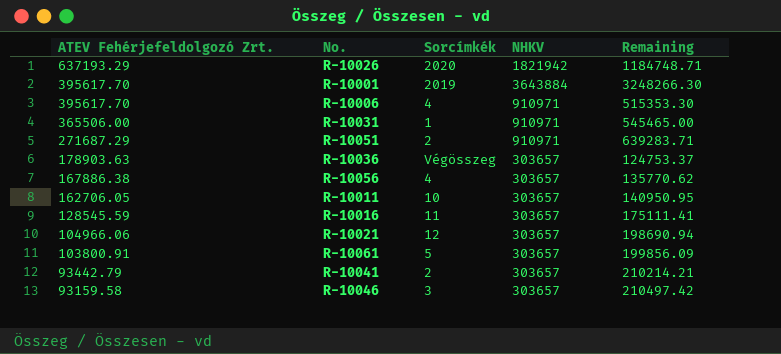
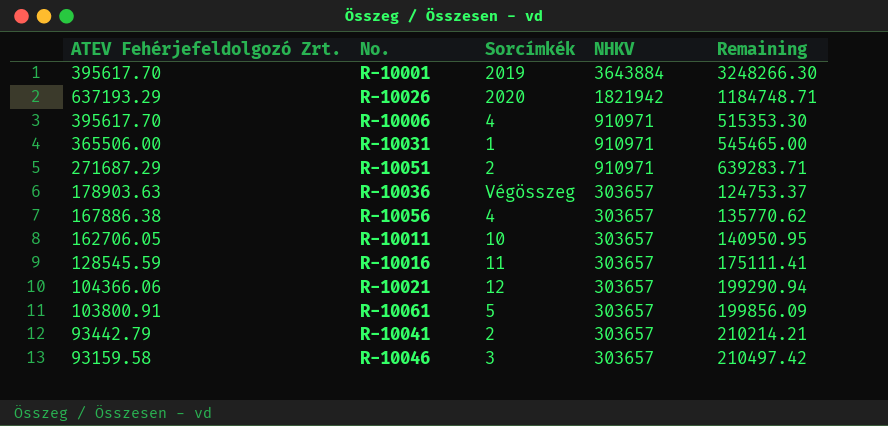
row order: ATEV Fehérjefeldolgozó Zrt. descending -> NHKV descending
R-10021 | ATEV Fehérjefeldolgozó Zrt.: 104966.06 -> 104366.06
R-10021 | Remaining: 198690.94 -> 199290.94

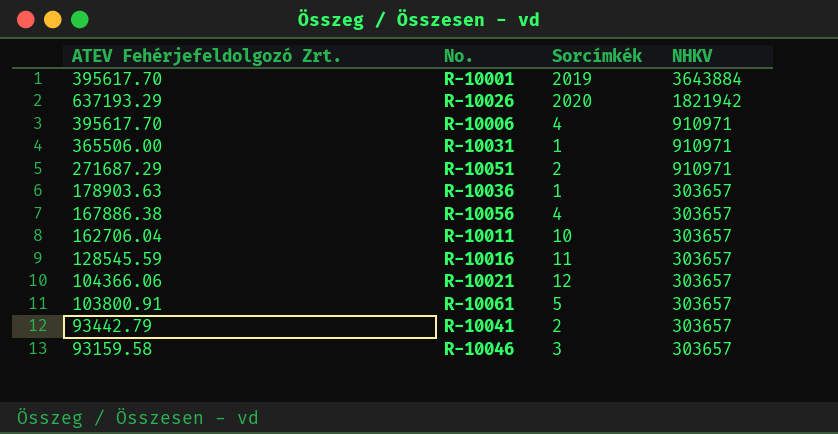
column Remaining | formula: [NHKV] - [ATEV Fehérjefeldolgozó Zrt.] -> none
R-10036 | Sorcímkék: Végösszeg -> 1
R-10011 | ATEV Fehérjefeldolgozó Zrt.: 162706.05 -> 162706.04

